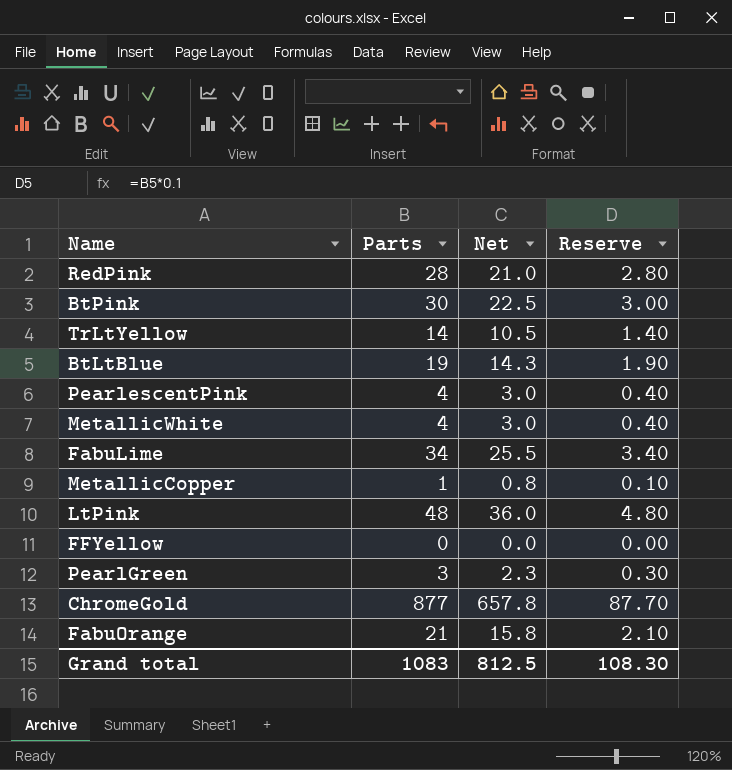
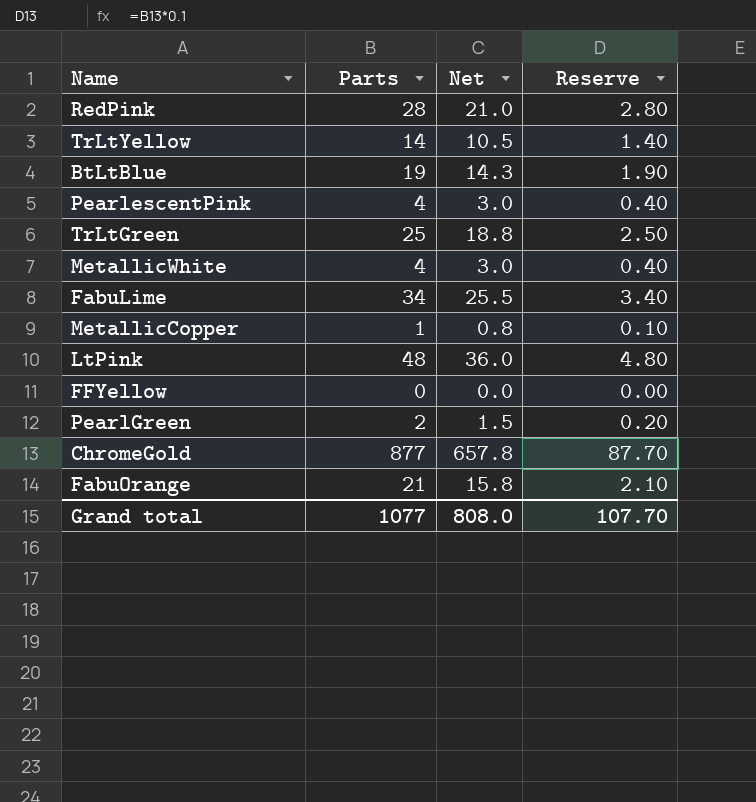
row BtPink: 30 | 22.5 | 3.00 -> none
row TrLtGreen: none -> 25 | 18.8 | 2.50
PearlGreen | Parts: 3 -> 2
PearlGreen | Net: 2.3 -> 1.5
PearlGreen | Reserve: 0.30 -> 0.20
Grand total | Parts: 1083 -> 1077
Grand total | Net: 812.5 -> 808.0
Grand total | Reserve: 108.30 -> 107.70

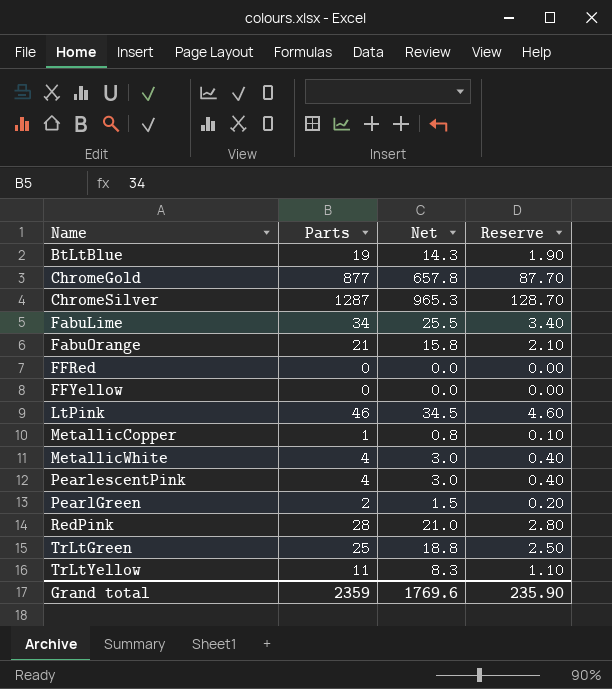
row order: none -> Name ascending
row ChromeSilver: none -> 1287 | 965.3 | 128.70
row FFRed: none -> 0 | 0.0 | 0.00
LtPink | Parts: 48 -> 46
LtPink | Net: 36.0 -> 34.5
LtPink | Reserve: 4.80 -> 4.60
TrLtYellow | Parts: 14 -> 11
TrLtYellow | Net: 10.5 -> 8.3
TrLtYellow | Reserve: 1.40 -> 1.10
Grand total | Parts: 1077 -> 2359
Grand total | Net: 808.0 -> 1769.6
Grand total | Reserve: 107.70 -> 235.90

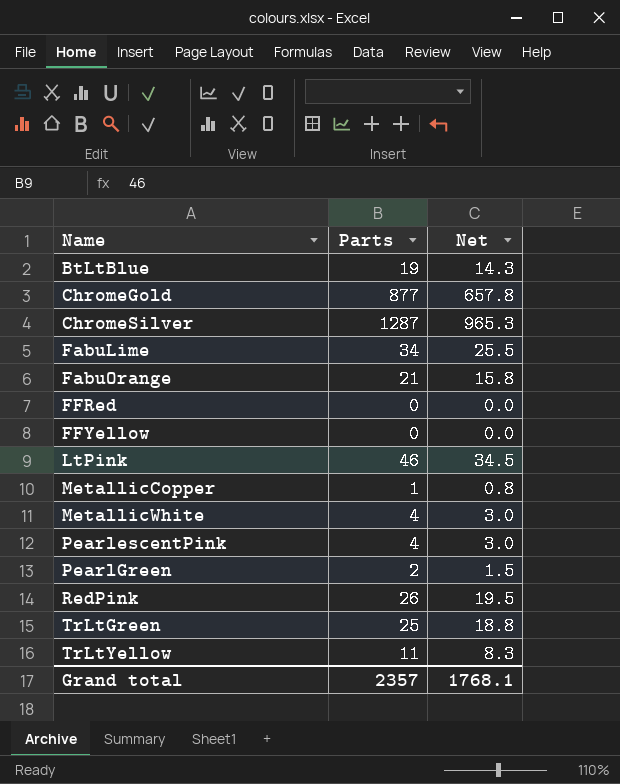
column Reserve | formula: [Parts] * 0.1 -> none
RedPink | Parts: 28 -> 26
RedPink | Net: 21.0 -> 19.5
Grand total | Parts: 2359 -> 2357
Grand total | Net: 1769.6 -> 1768.1

